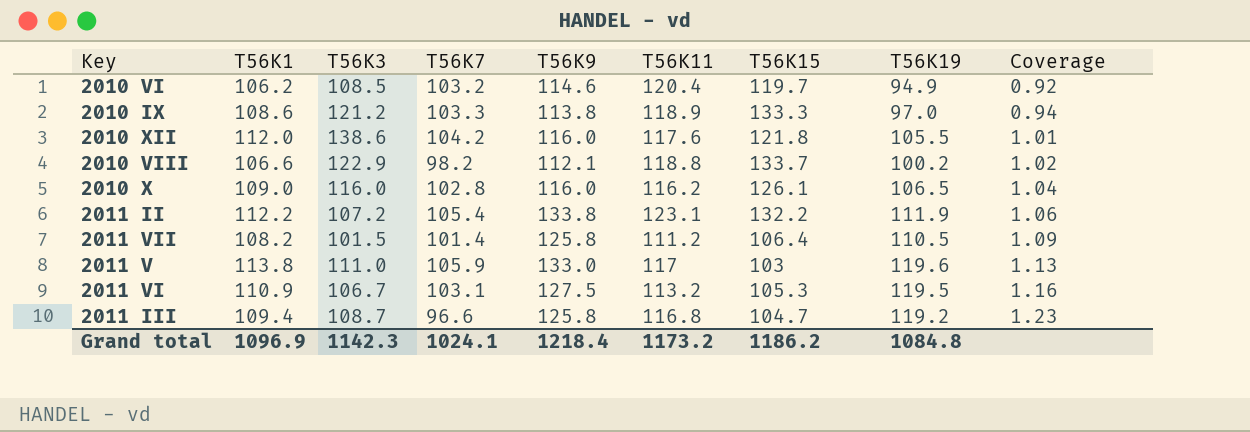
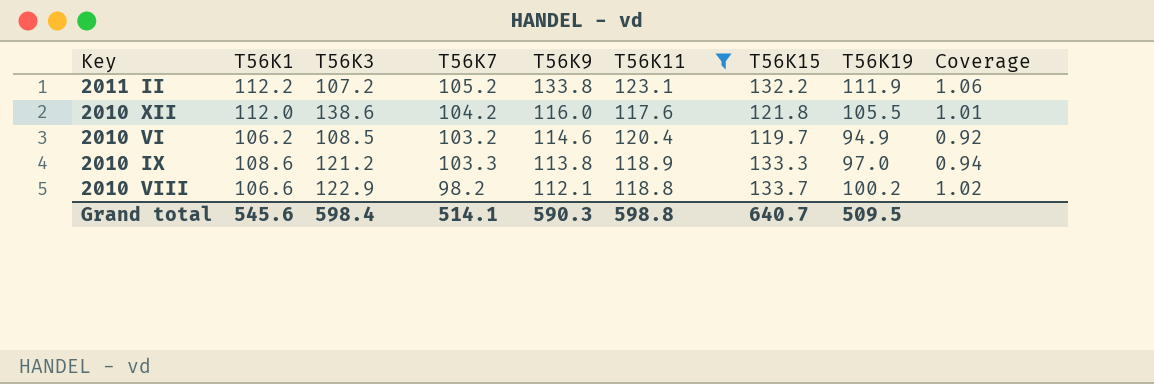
filter: none -> T56K11 >= 117.6
row order: Coverage ascending -> T56K9 descending
2011 II | T56K7: 105.4 -> 105.2
Grand total | T56K1: 1096.9 -> 545.6
Grand total | T56K3: 1142.3 -> 598.4
Grand total | T56K7: 1024.1 -> 514.1
Grand total | T56K9: 1218.4 -> 590.3
Grand total | T56K11: 1173.2 -> 598.8
Grand total | T56K15: 1186.2 -> 640.7
Grand total | T56K19: 1084.8 -> 509.5

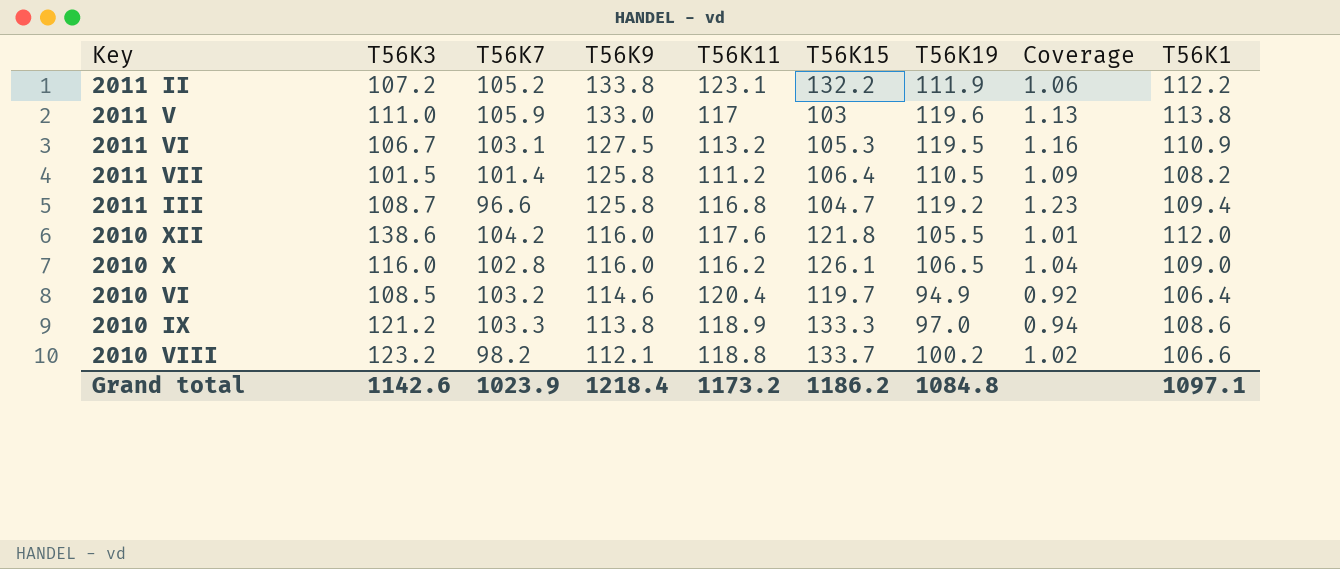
filter: T56K11 >= 117.6 -> none
column T56K1 | position: 2 -> 9
2010 VI | T56K1: 106.2 -> 106.4
2010 VIII | T56K3: 122.9 -> 123.2
Grand total | T56K3: 598.4 -> 1142.6
Grand total | T56K7: 514.1 -> 1023.9
Grand total | T56K9: 590.3 -> 1218.4
Grand total | T56K11: 598.8 -> 1173.2
Grand total | T56K15: 640.7 -> 1186.2
Grand total | T56K19: 509.5 -> 1084.8
Grand total | T56K1: 545.6 -> 1097.1

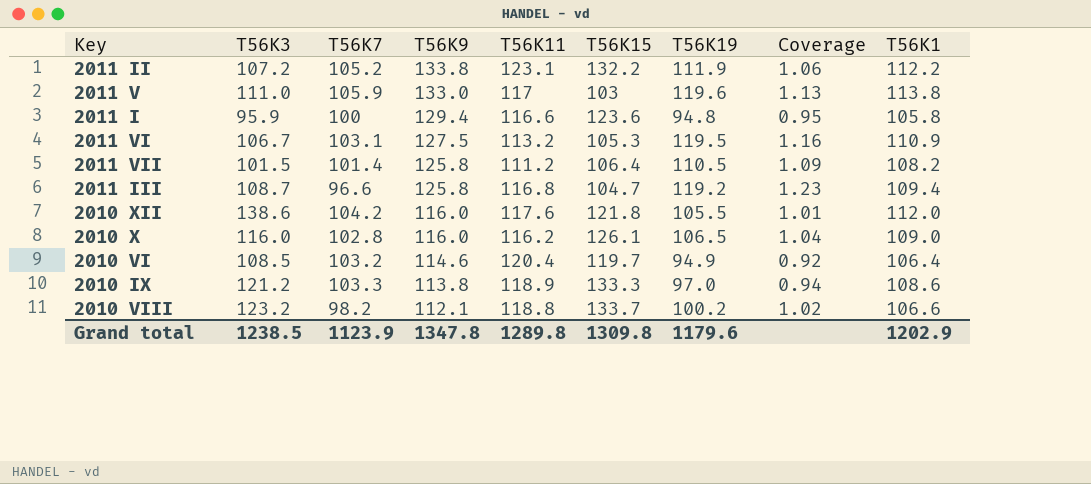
row 2011 I: none -> 95.9 | 100 | 129.4 | 116.6 | 123.6 | 94.8 | 0.95 | 105.8
Grand total | T56K3: 1142.6 -> 1238.5
Grand total | T56K7: 1023.9 -> 1123.9
Grand total | T56K9: 1218.4 -> 1347.8
Grand total | T56K11: 1173.2 -> 1289.8
Grand total | T56K15: 1186.2 -> 1309.8
Grand total | T56K19: 1084.8 -> 1179.6
Grand total | T56K1: 1097.1 -> 1202.9

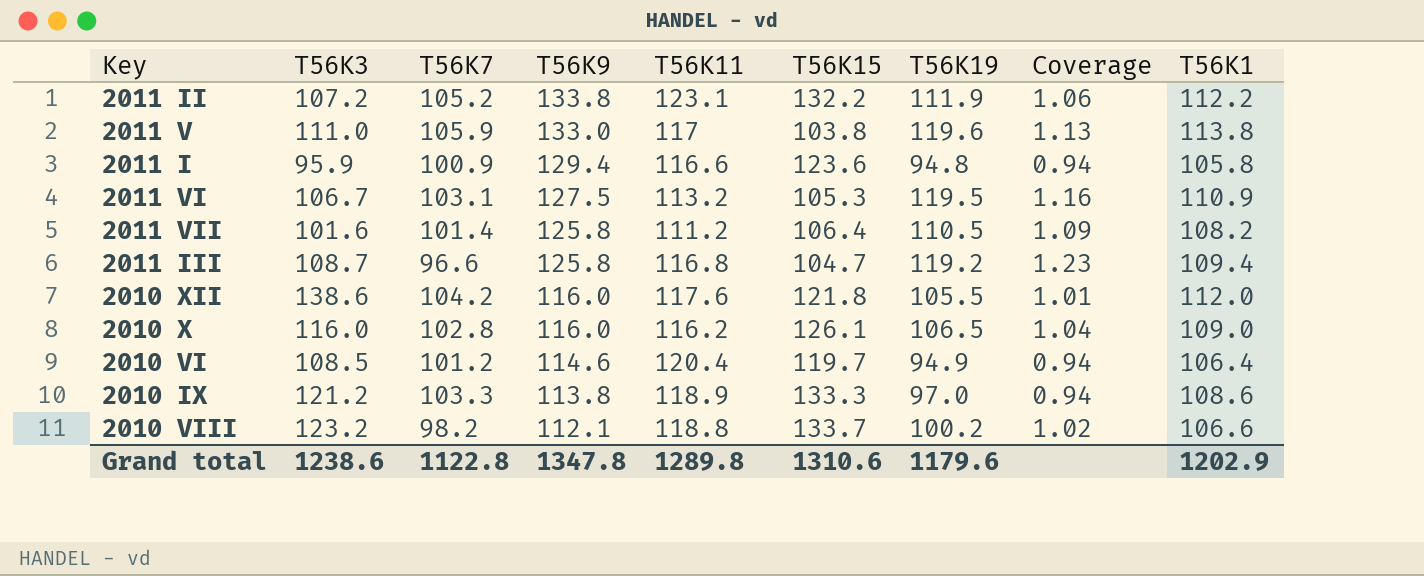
2011 V | T56K15: 103 -> 103.8
2011 I | T56K7: 100 -> 100.9
2011 I | Coverage: 0.95 -> 0.94
2011 VII | T56K3: 101.5 -> 101.6
2010 VI | T56K7: 103.2 -> 101.2
2010 VI | Coverage: 0.92 -> 0.94
Grand total | T56K3: 1238.5 -> 1238.6
Grand total | T56K7: 1123.9 -> 1122.8
Grand total | T56K15: 1309.8 -> 1310.6

